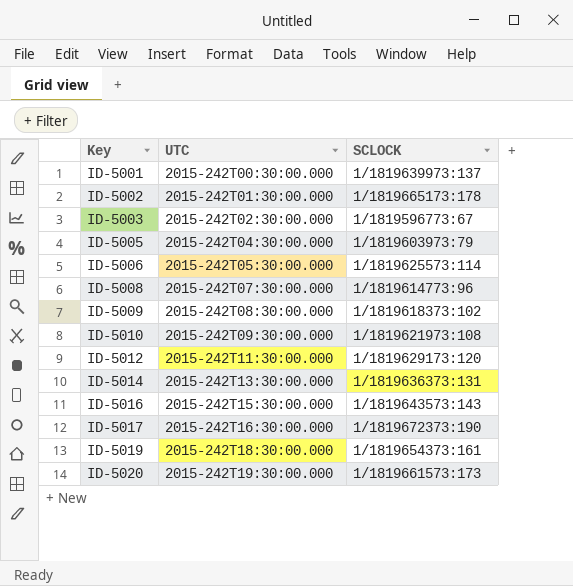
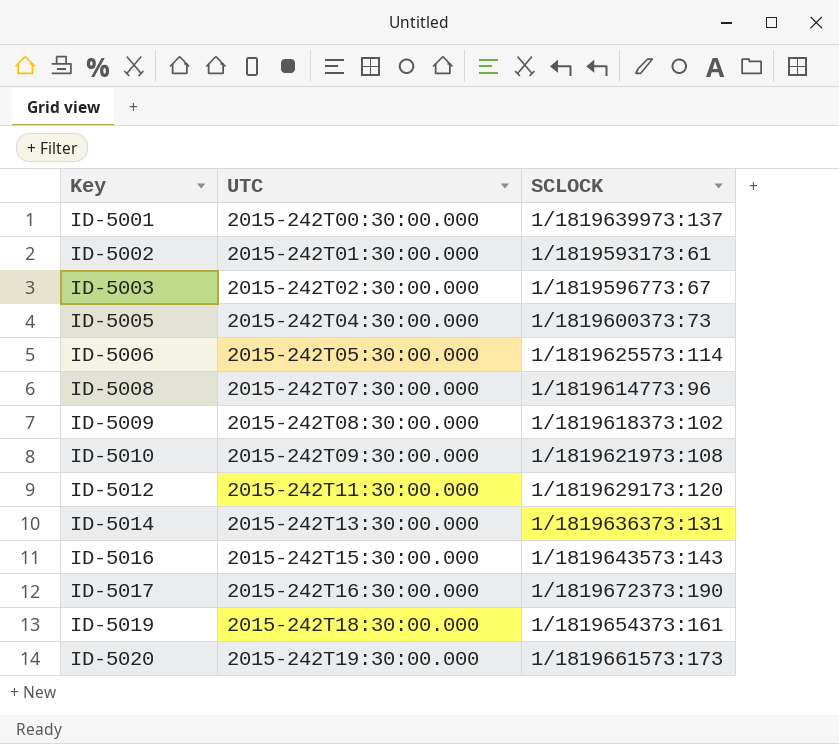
ID-5002 | SCLOCK: 1/1819665173:178 -> 1/1819593173:61
ID-5005 | SCLOCK: 1/1819603973:79 -> 1/1819600373:73

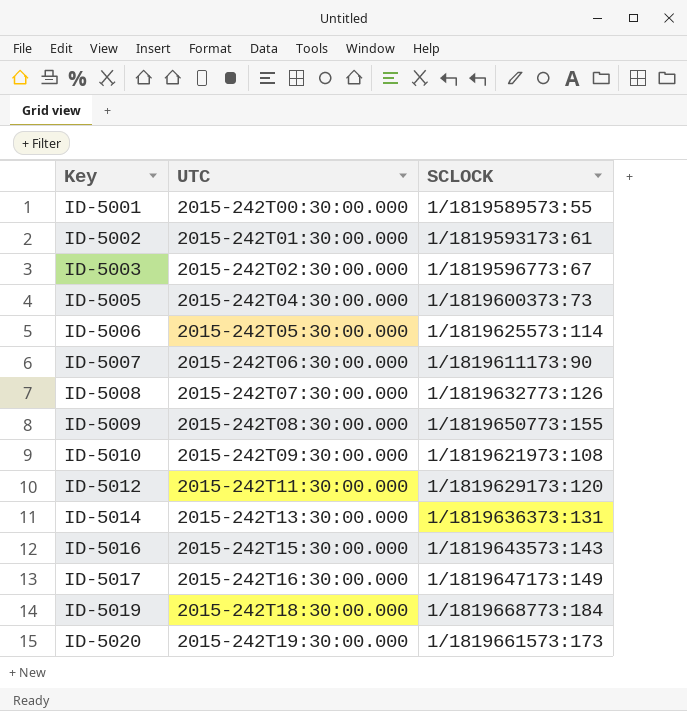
ID-5001 | SCLOCK: 1/1819639973:137 -> 1/1819589573:55
row ID-5007: none -> 2015-242T06:30:00.000 | 1/1819611173:90
ID-5008 | SCLOCK: 1/1819614773:96 -> 1/1819632773:126
ID-5009 | SCLOCK: 1/1819618373:102 -> 1/1819650773:155
ID-5017 | SCLOCK: 1/1819672373:190 -> 1/1819647173:149
ID-5019 | SCLOCK: 1/1819654373:161 -> 1/1819668773:184

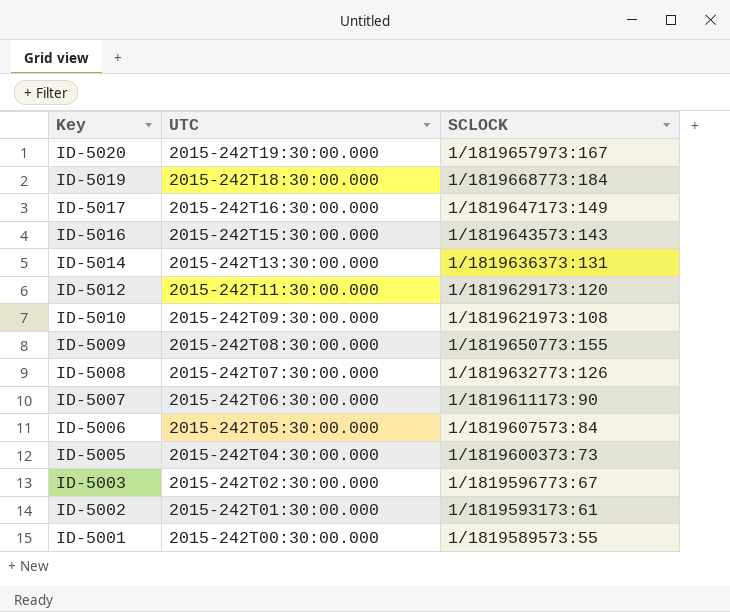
row order: Key ascending -> Key descending
ID-5020 | SCLOCK: 1/1819661573:173 -> 1/1819657973:167
ID-5006 | SCLOCK: 1/1819625573:114 -> 1/1819607573:84

